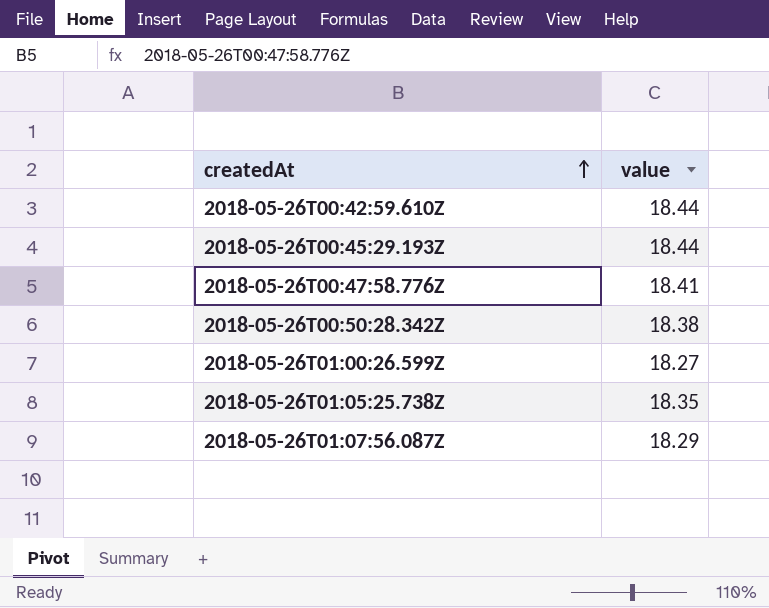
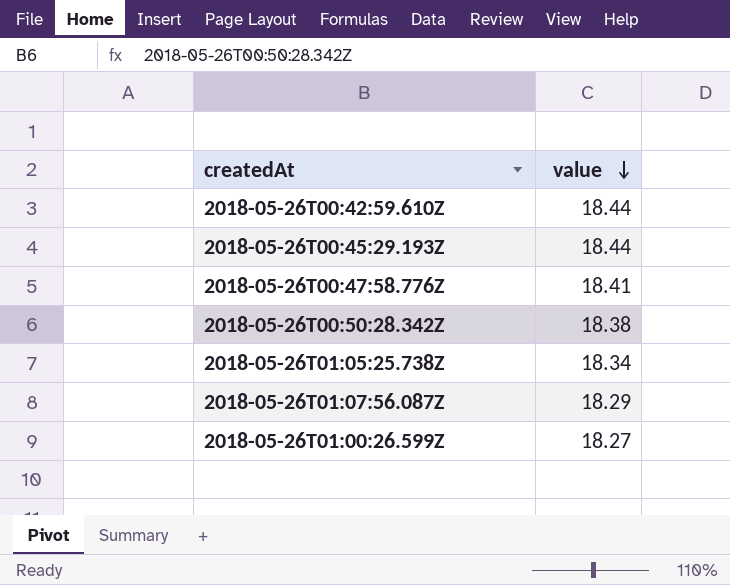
row order: createdAt ascending -> value descending
2018-05-26T01:05:25.738Z | value: 18.35 -> 18.34

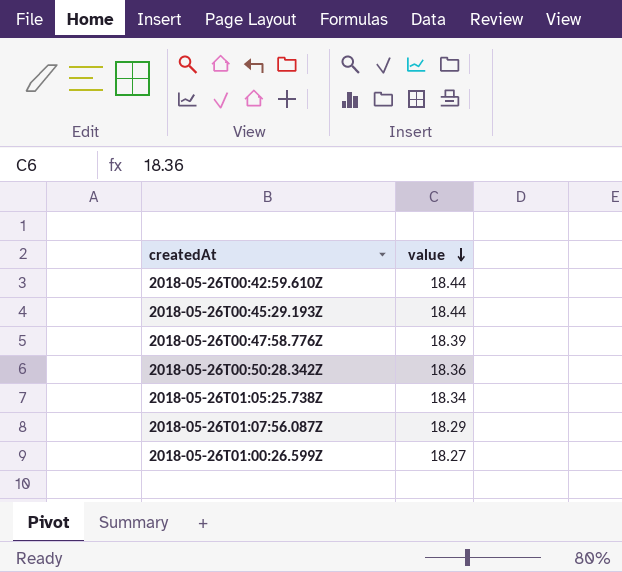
2018-05-26T00:47:58.776Z | value: 18.41 -> 18.39
2018-05-26T00:50:28.342Z | value: 18.38 -> 18.36

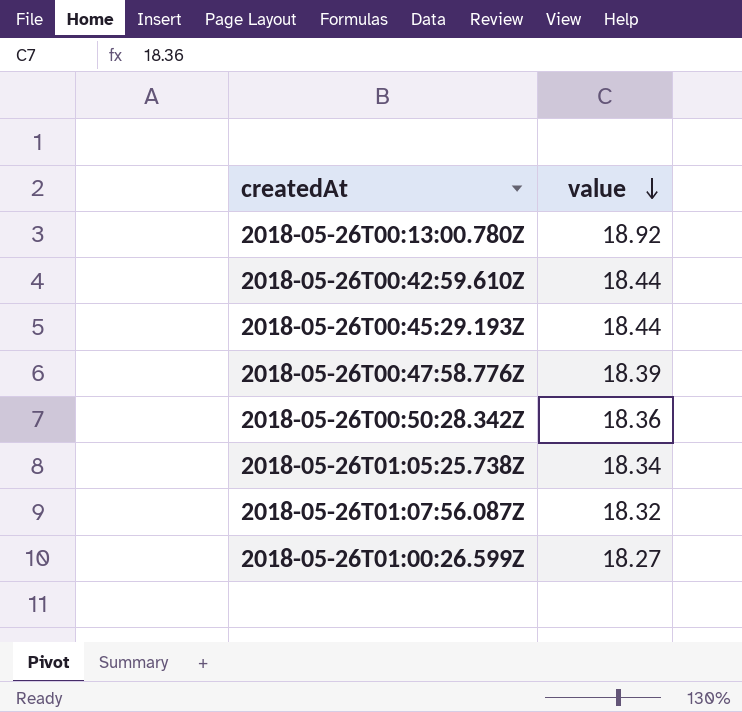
row 2018-05-26T00:13:00.780Z: none -> 18.92
2018-05-26T01:07:56.087Z | value: 18.29 -> 18.32

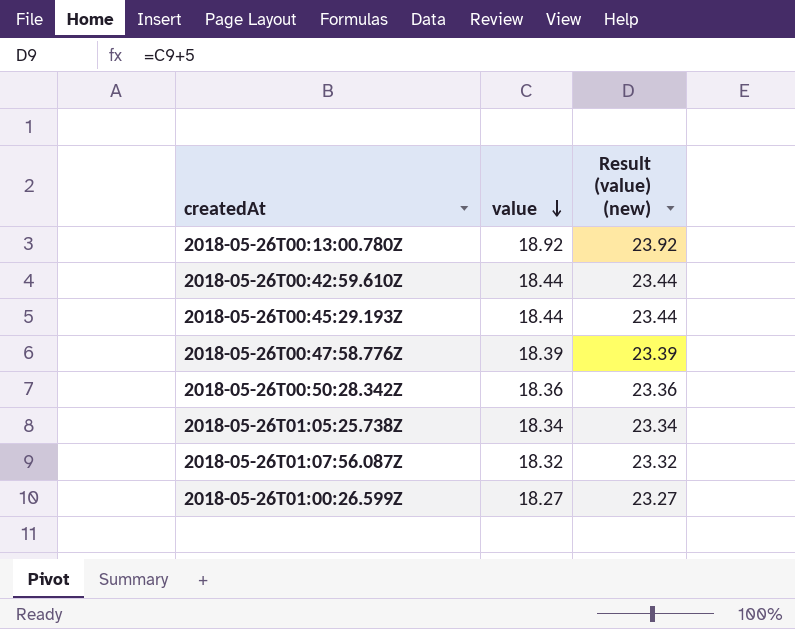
column Result (value) (new) | formula: none -> [value] + 5

